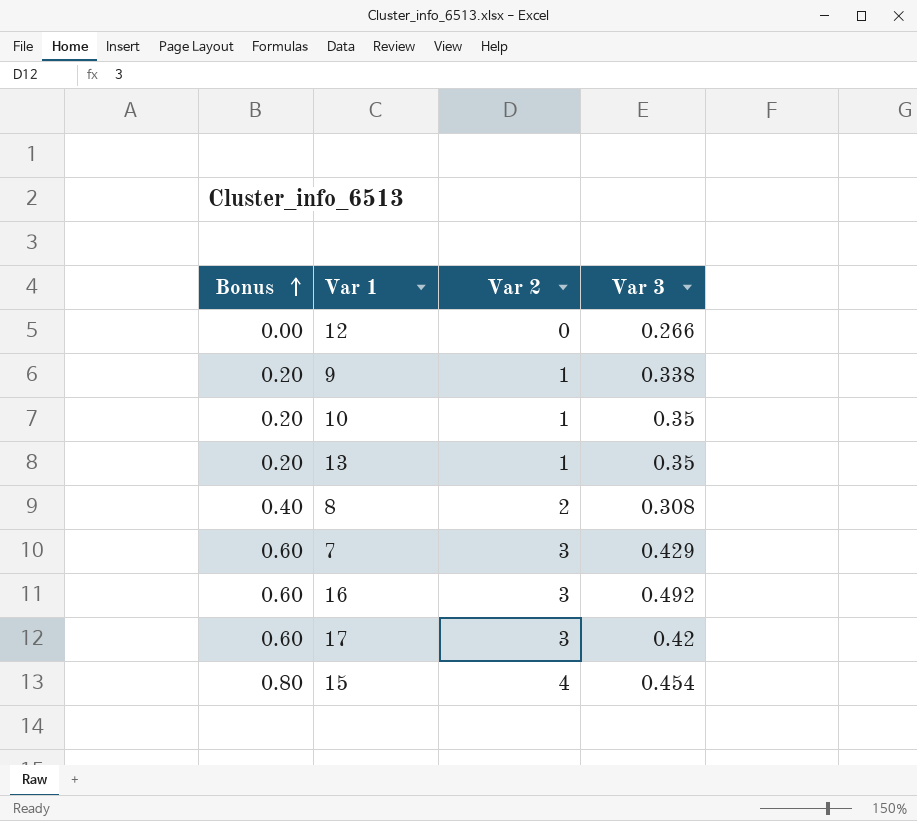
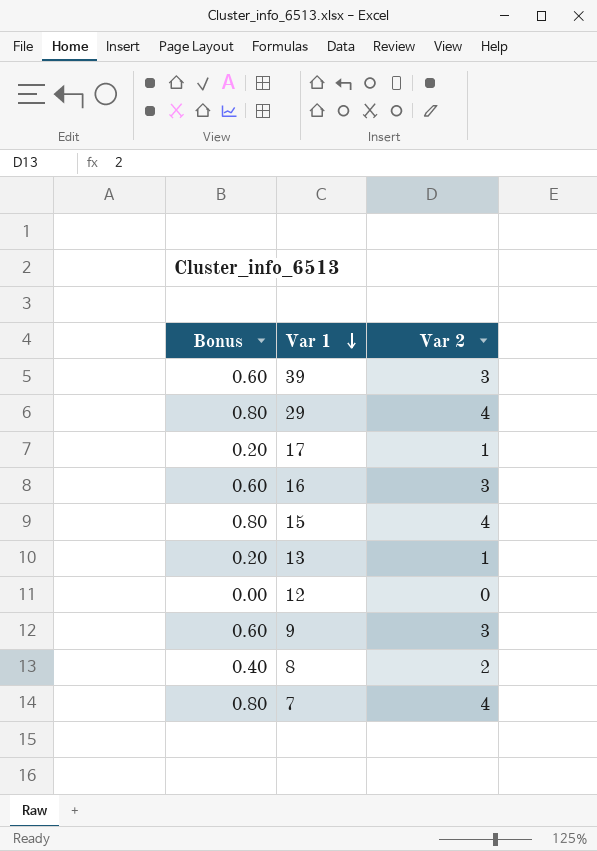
row order: Bonus ascending -> Var 1 descending
column Var 3 | position: 4 -> none
row 10: 0.20 | 1 | 0.35 -> none
row 39: none -> 0.60 | 3
row 29: none -> 0.80 | 4
17 | Bonus: 0.60 -> 0.20
17 | Var 2: 3 -> 1
9 | Bonus: 0.20 -> 0.60
9 | Var 2: 1 -> 3
7 | Bonus: 0.60 -> 0.80
7 | Var 2: 3 -> 4

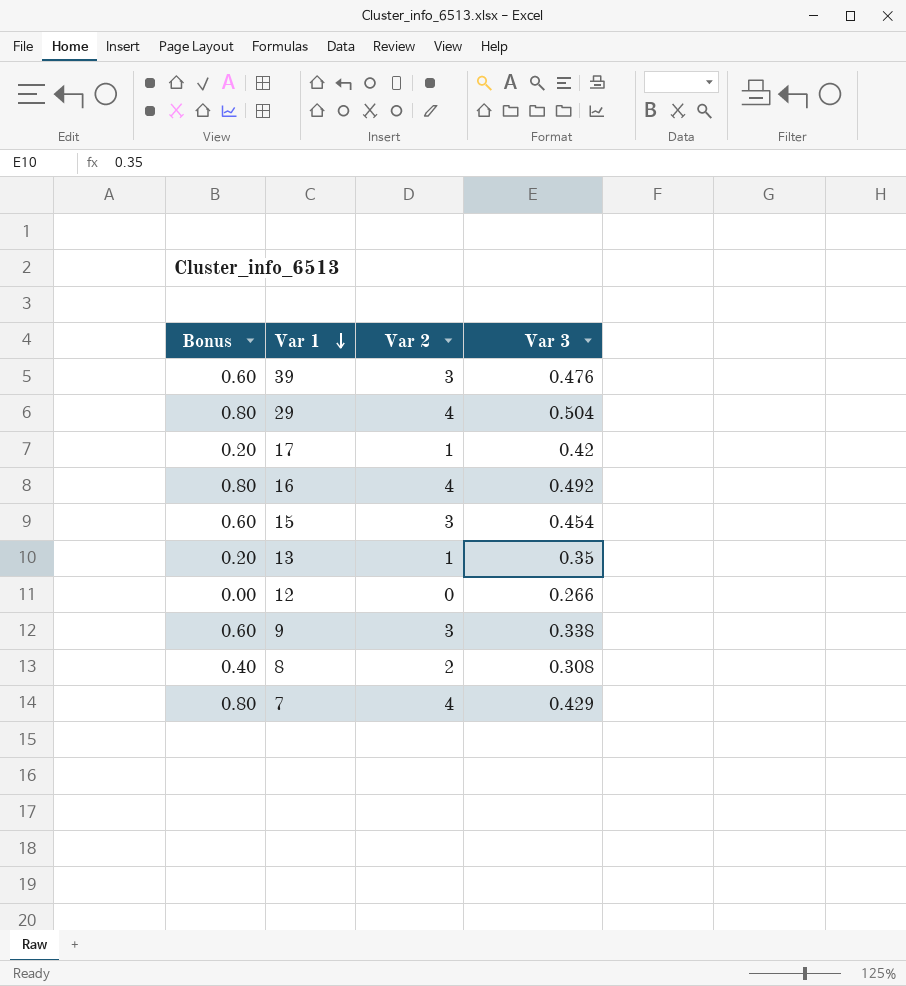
column Var 3 | position: none -> 4
16 | Bonus: 0.60 -> 0.80
16 | Var 2: 3 -> 4
15 | Bonus: 0.80 -> 0.60
15 | Var 2: 4 -> 3

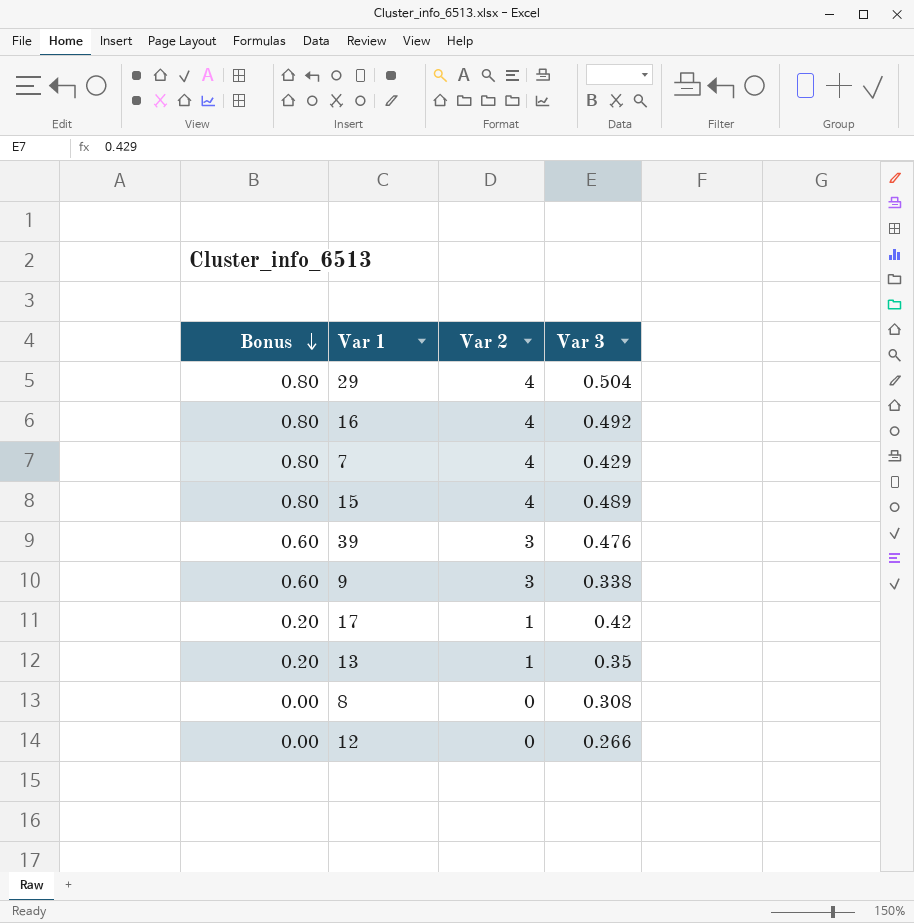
row order: Var 1 descending -> Bonus descending
15 | Bonus: 0.60 -> 0.80
15 | Var 2: 3 -> 4
15 | Var 3: 0.454 -> 0.489
8 | Bonus: 0.40 -> 0.00
8 | Var 2: 2 -> 0

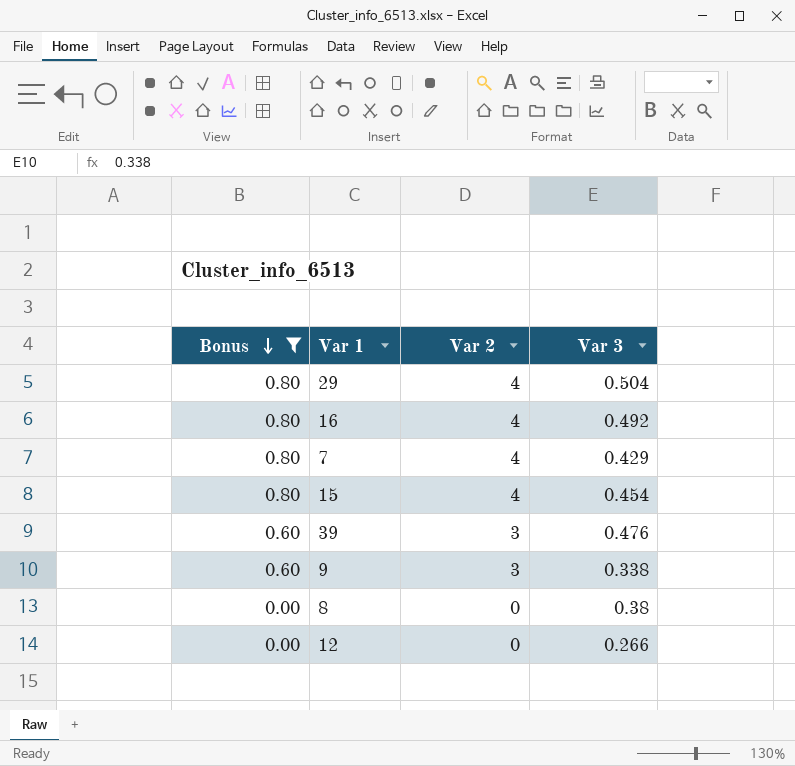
filter: none -> Bonus != 0.20
15 | Var 3: 0.489 -> 0.454
8 | Var 3: 0.308 -> 0.38

